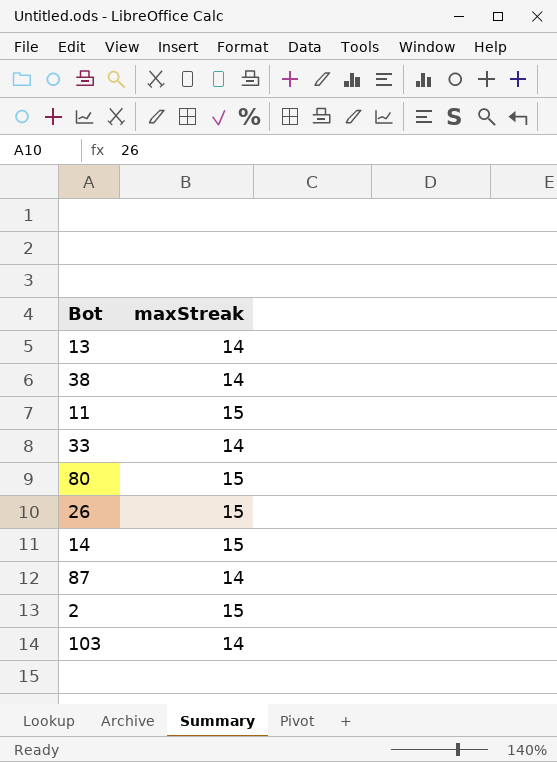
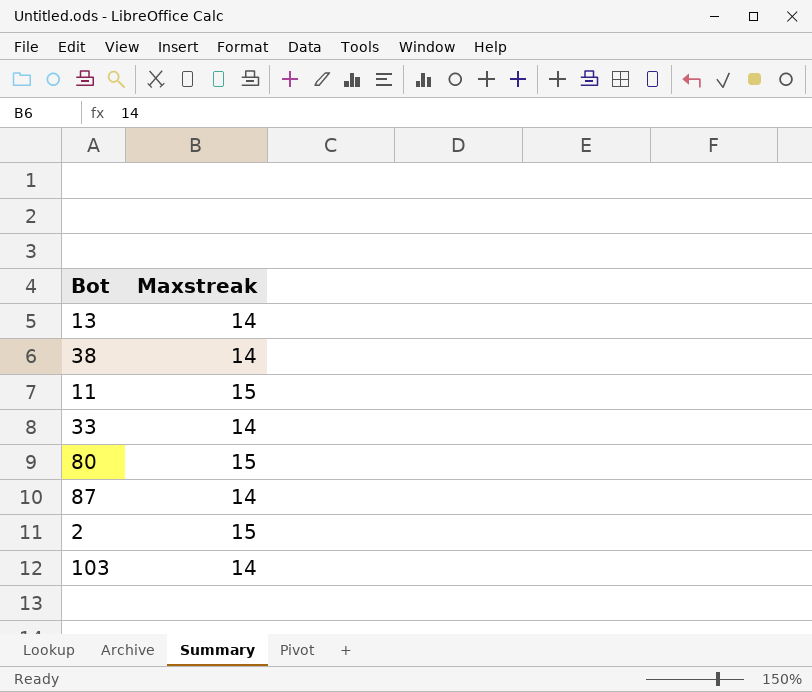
column name: maxStreak -> Maxstreak
row 26: 15 -> none
row 14: 15 -> none

